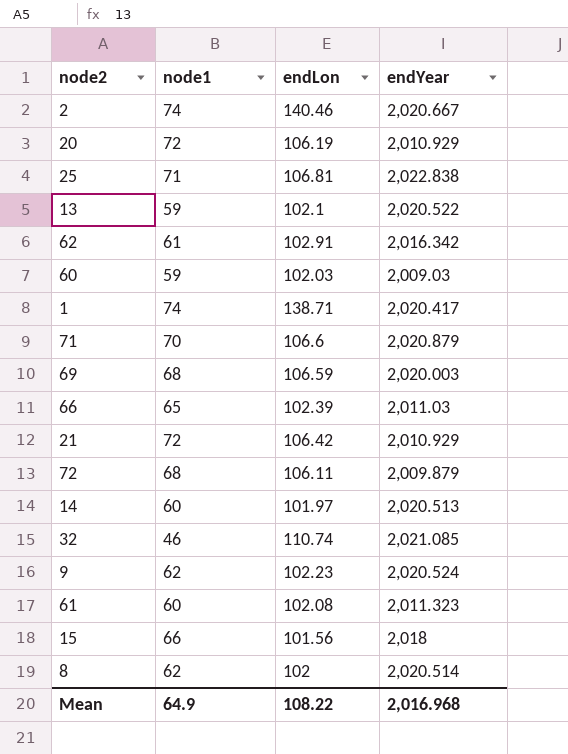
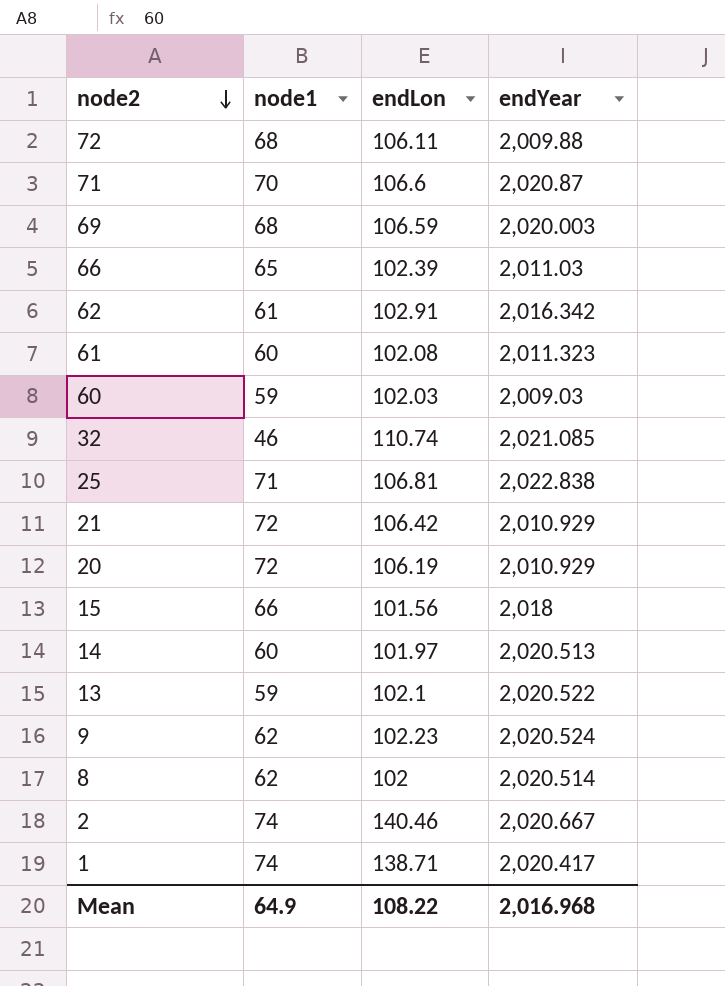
row order: none -> node2 descending
72 | endYear: 2,009.879 -> 2,009.88
71 | endYear: 2,020.879 -> 2,020.87

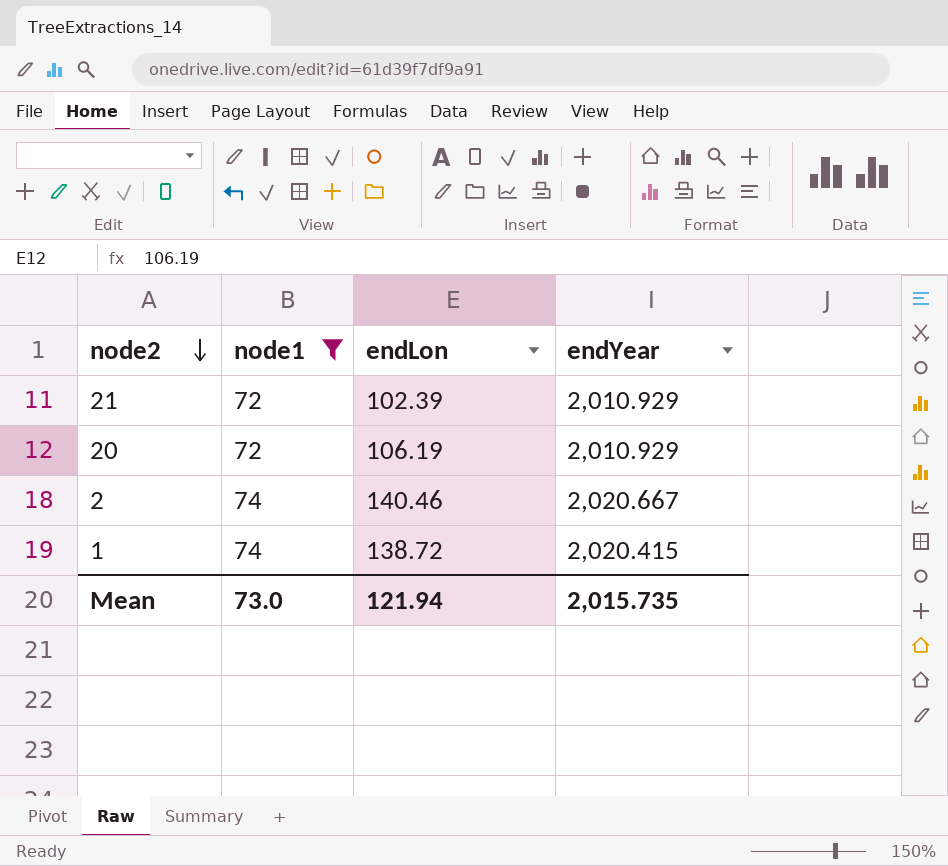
filter: none -> node1 >= 72
21 | endLon: 106.42 -> 102.39
1 | endLon: 138.71 -> 138.72
1 | endYear: 2,020.417 -> 2,020.415
Mean | node1: 64.9 -> 73.0
Mean | endLon: 108.22 -> 121.94
Mean | endYear: 2,016.968 -> 2,015.735

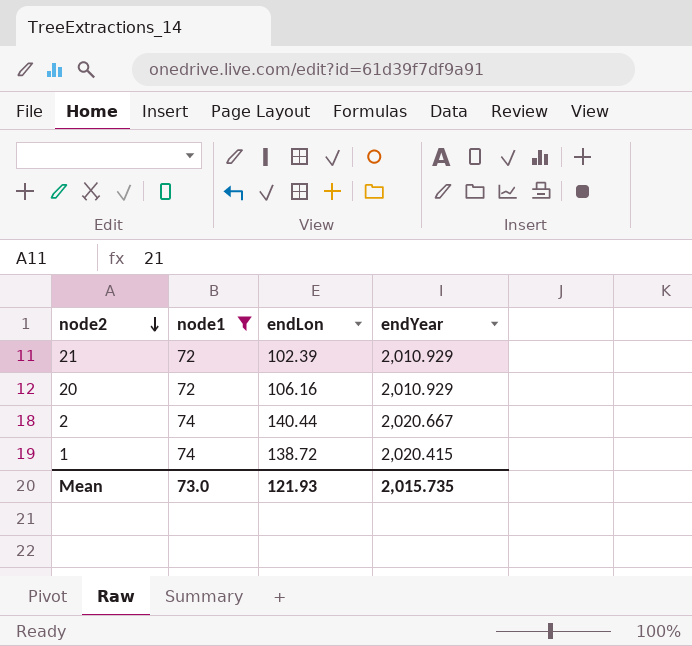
20 | endLon: 106.19 -> 106.16
2 | endLon: 140.46 -> 140.44
Mean | endLon: 121.94 -> 121.93

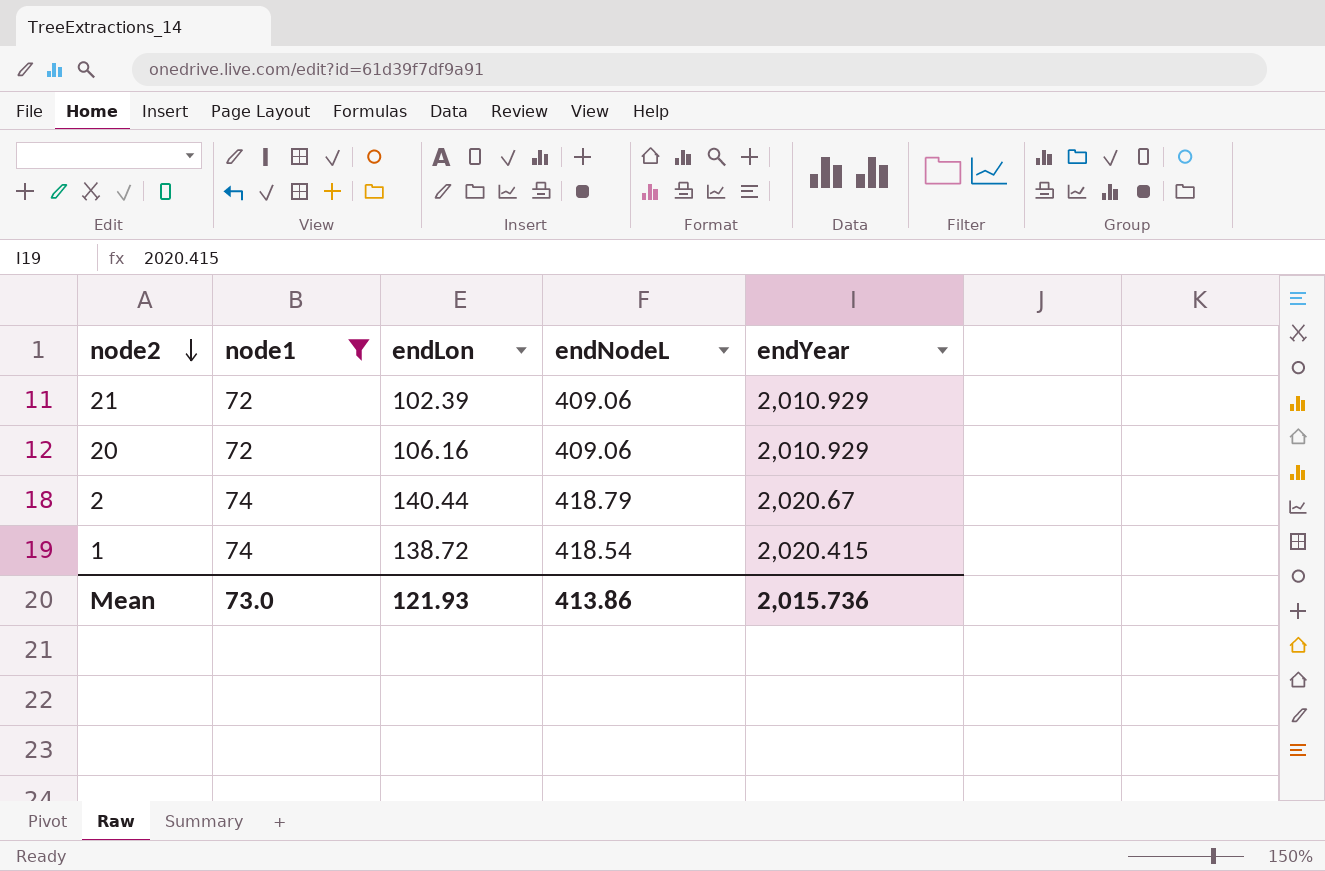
column endNodeL | position: none -> 4
2 | endYear: 2,020.667 -> 2,020.67
Mean | endYear: 2,015.735 -> 2,015.736

